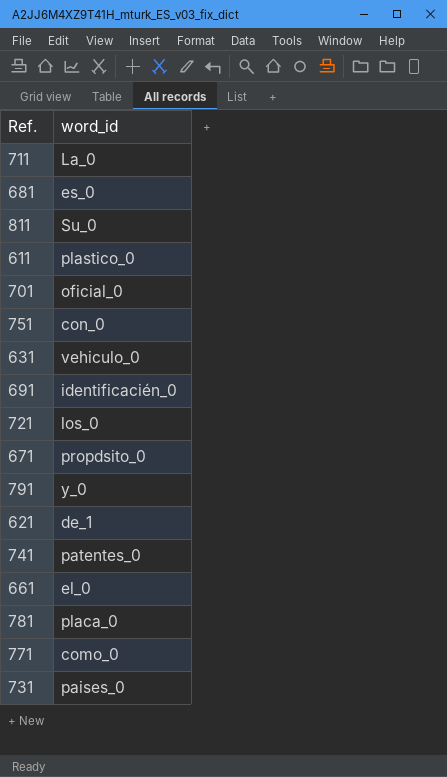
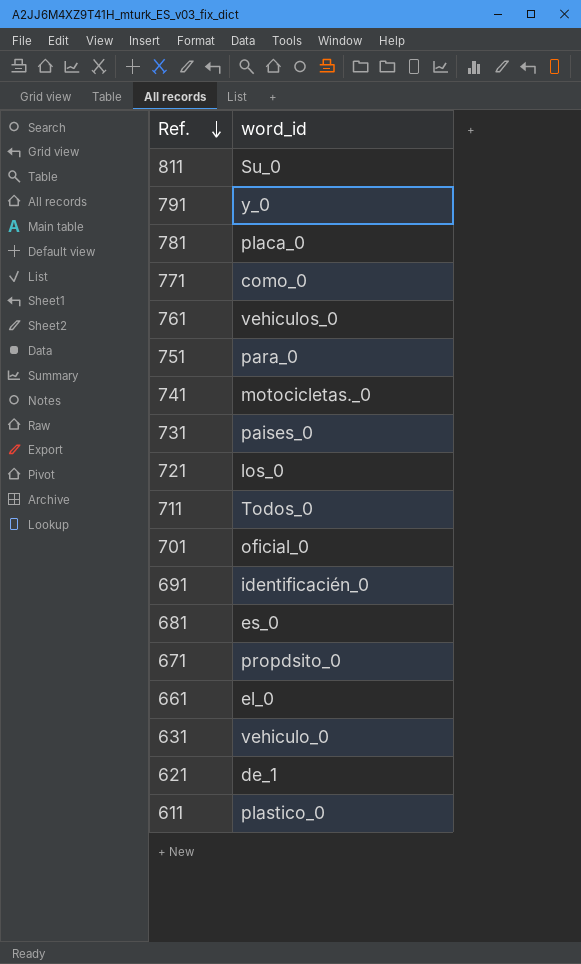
row order: none -> Ref. descending
row 761: none -> vehiculos_0
751 | word_id: con_0 -> para_0
741 | word_id: patentes_0 -> motocicletas._0
711 | word_id: La_0 -> Todos_0

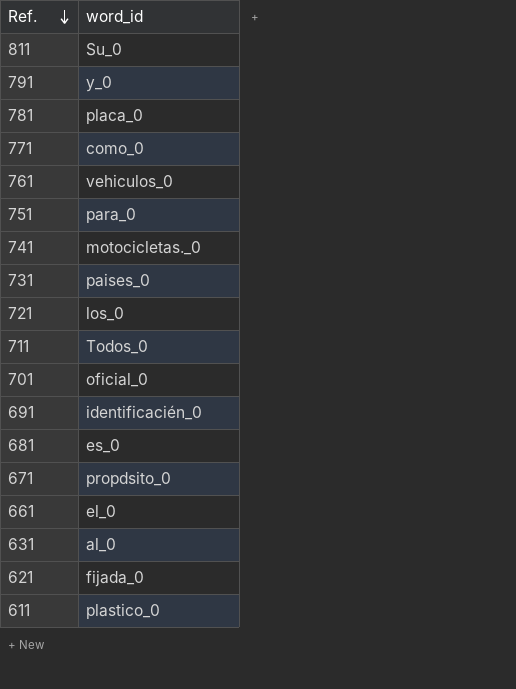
631 | word_id: vehiculo_0 -> al_0
621 | word_id: de_1 -> fijada_0

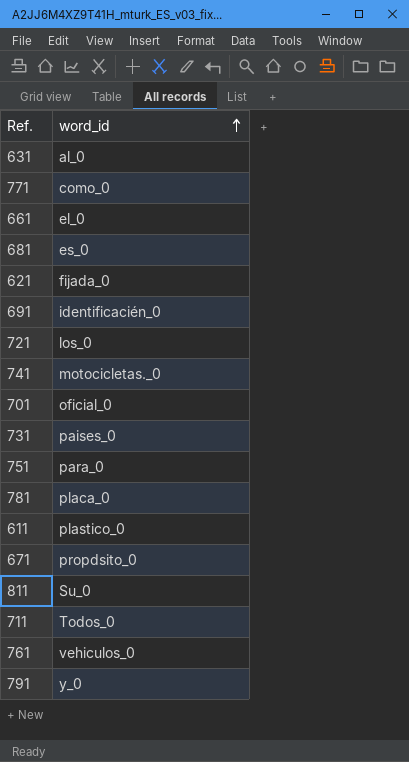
row order: Ref. descending -> word_id ascending

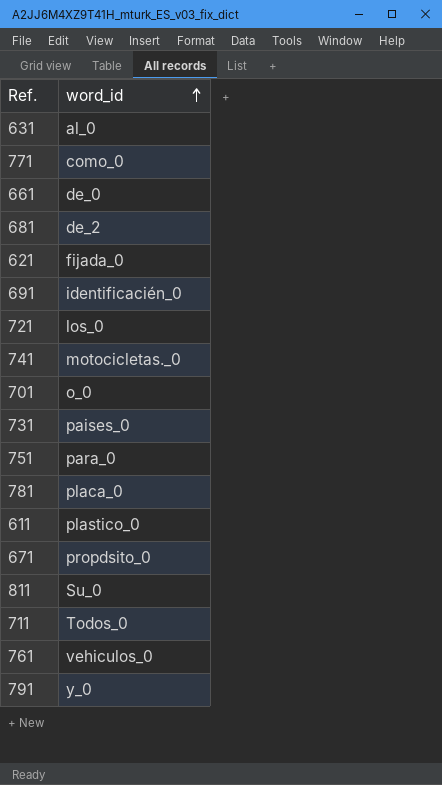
661 | word_id: el_0 -> de_0
681 | word_id: es_0 -> de_2
701 | word_id: oficial_0 -> o_0

